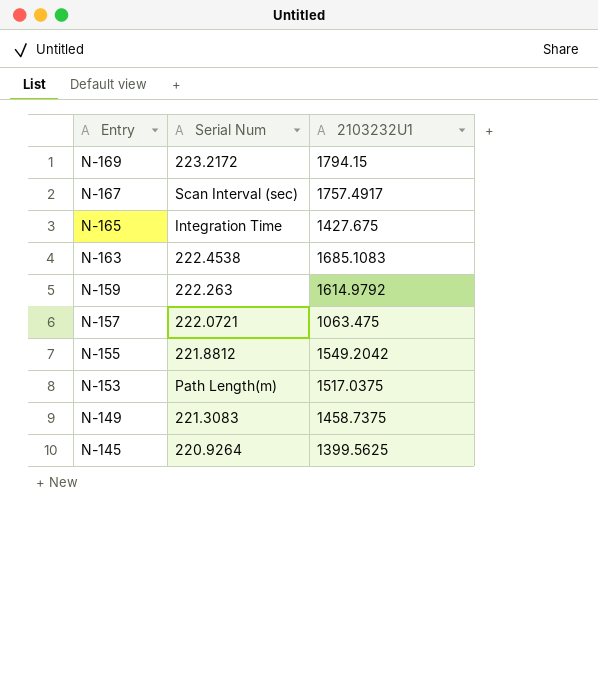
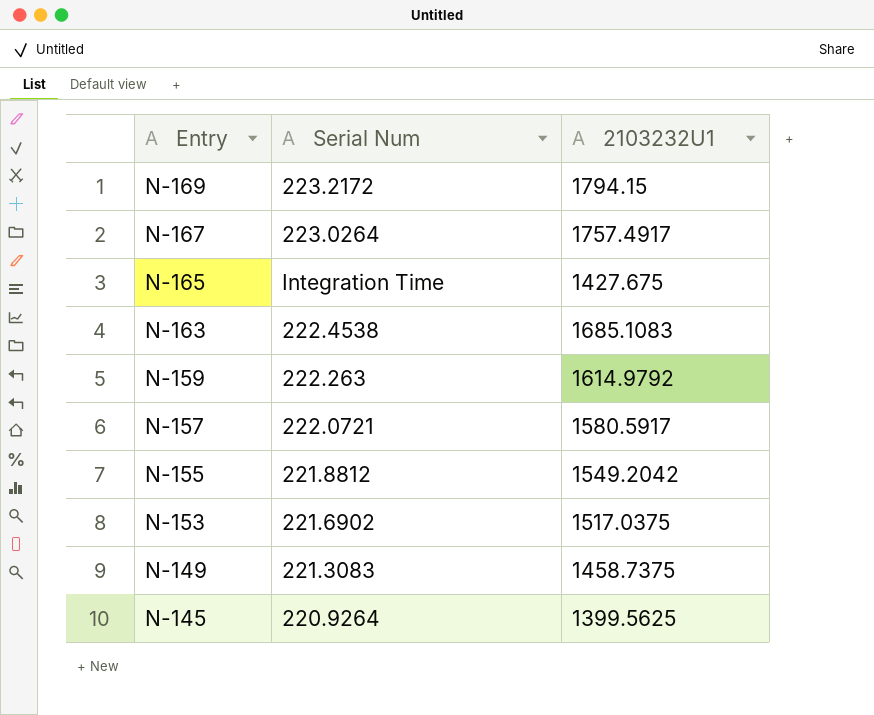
N-167 | Serial Num: Scan Interval (sec) -> 223.0264
N-157 | 2103232U1: 1063.475 -> 1580.5917
N-153 | Serial Num: Path Length(m) -> 221.6902

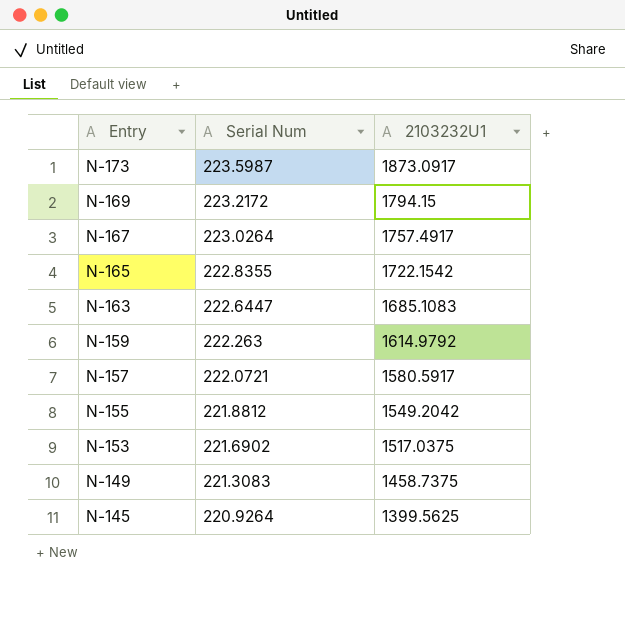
row N-173: none -> 223.5987 | 1873.0917
N-165 | Serial Num: Integration Time -> 222.8355
N-165 | 2103232U1: 1427.675 -> 1722.1542
N-163 | Serial Num: 222.4538 -> 222.6447

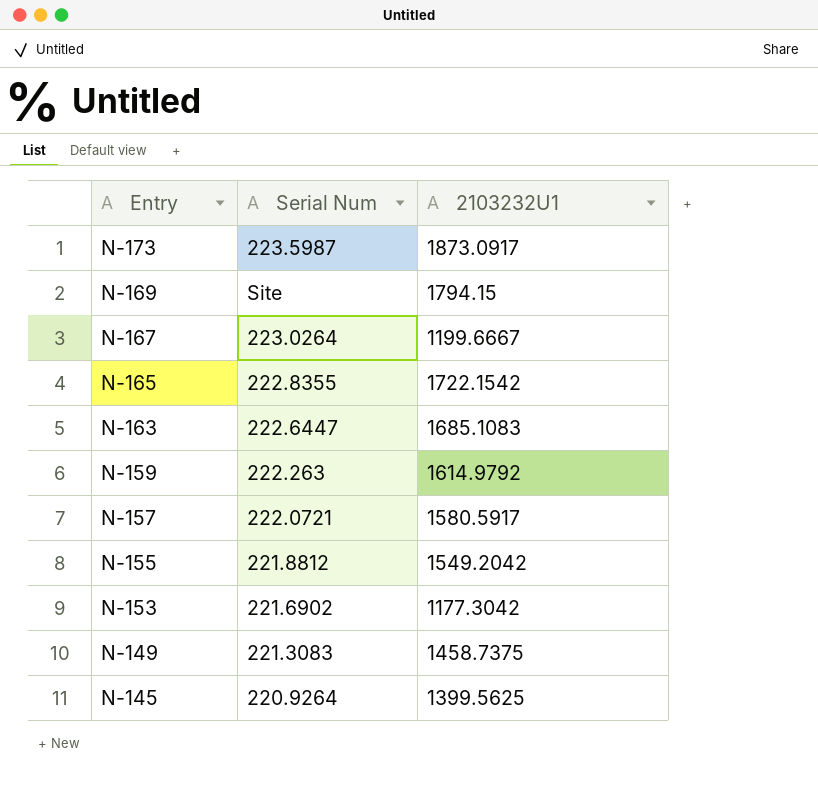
N-169 | Serial Num: 223.2172 -> Site
N-167 | 2103232U1: 1757.4917 -> 1199.6667
N-153 | 2103232U1: 1517.0375 -> 1177.3042

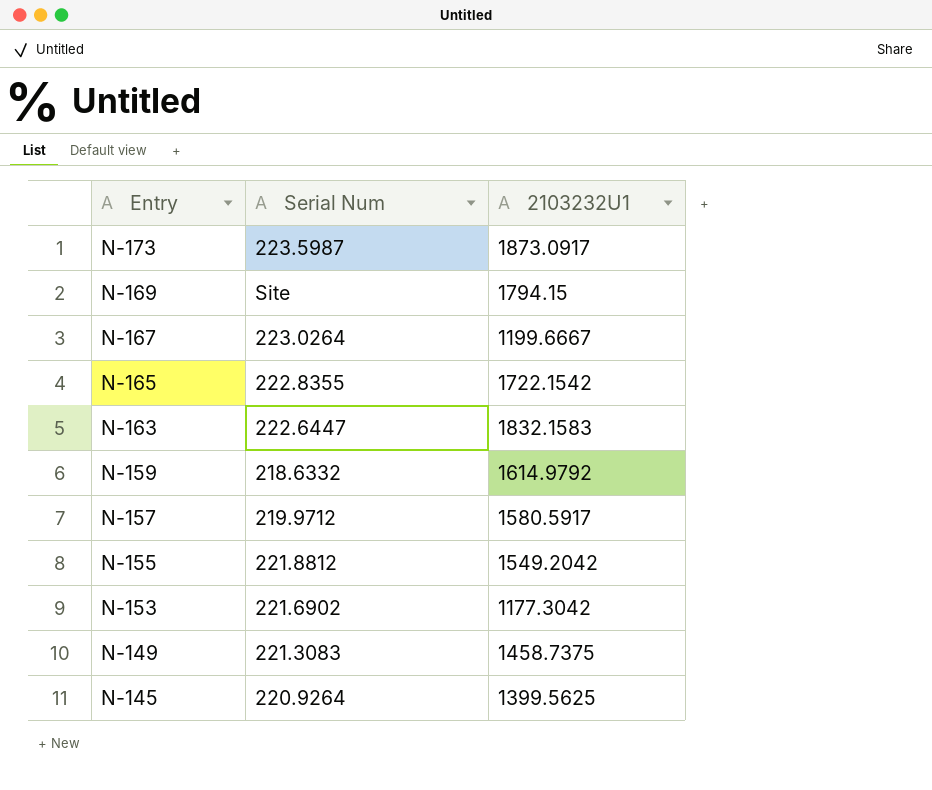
N-163 | 2103232U1: 1685.1083 -> 1832.1583
N-159 | Serial Num: 222.263 -> 218.6332
N-157 | Serial Num: 222.0721 -> 219.9712

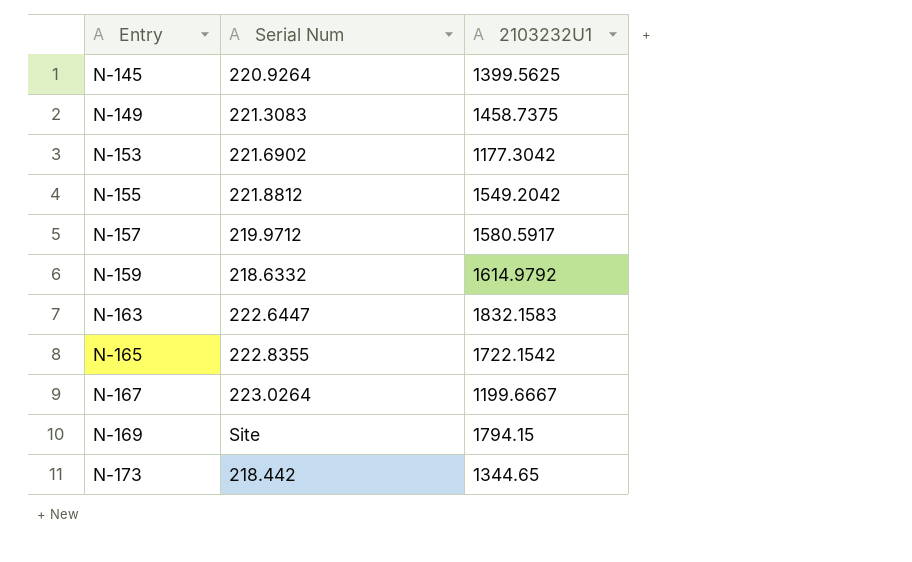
row order: Entry descending -> Entry ascending
N-173 | Serial Num: 223.5987 -> 218.442
N-173 | 2103232U1: 1873.0917 -> 1344.65

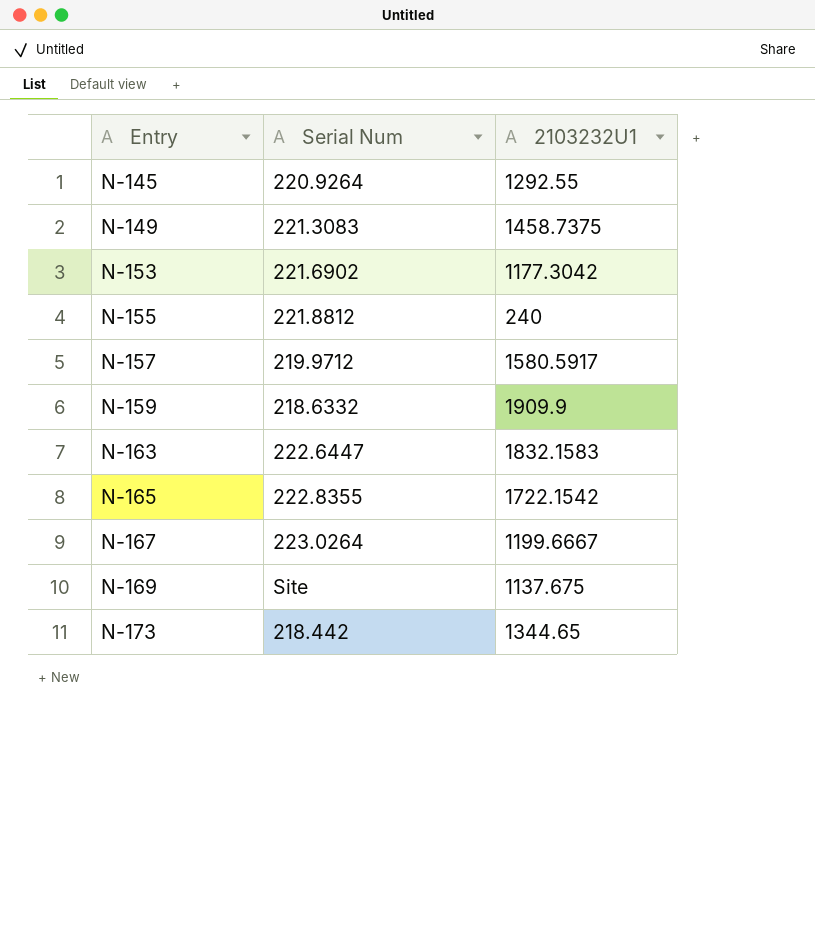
N-145 | 2103232U1: 1399.5625 -> 1292.55
N-155 | 2103232U1: 1549.2042 -> 240
N-159 | 2103232U1: 1614.9792 -> 1909.9
N-169 | 2103232U1: 1794.15 -> 1137.675

